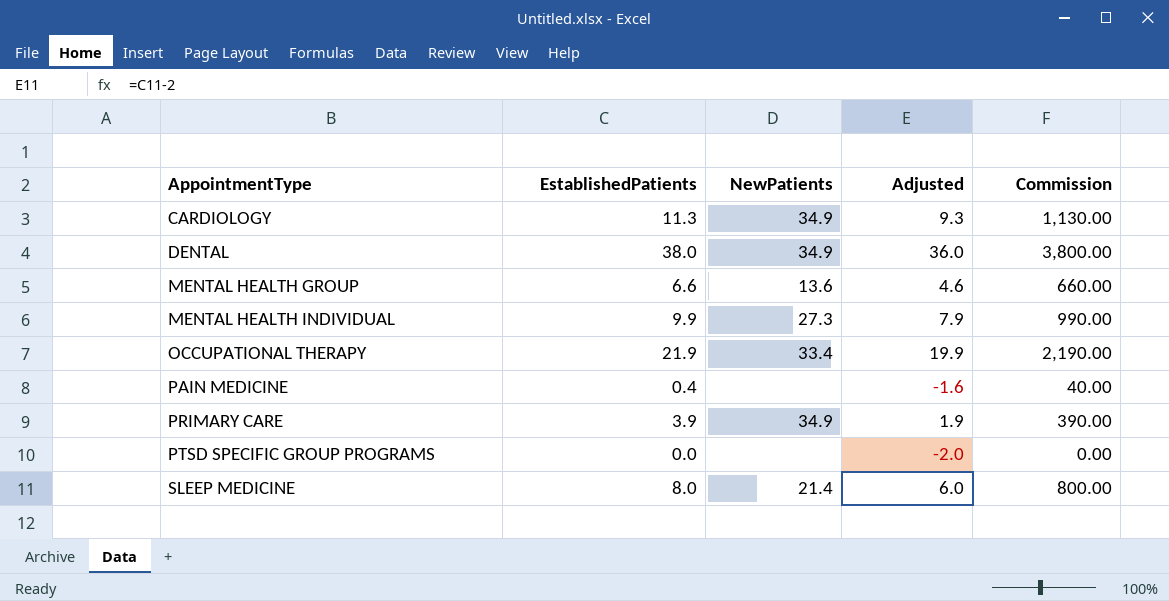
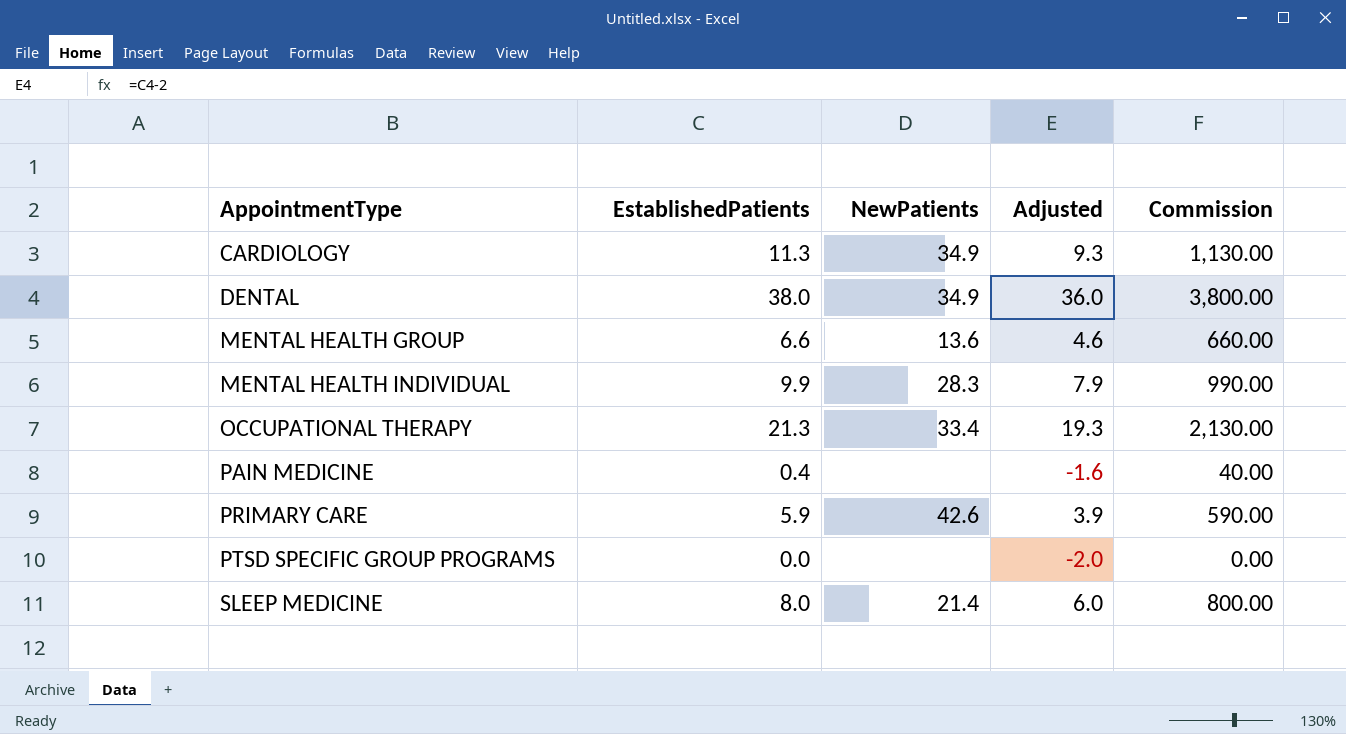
MENTAL HEALTH INDIVIDUAL | NewPatients: 27.3 -> 28.3
OCCUPATIONAL THERAPY | EstablishedPatients: 21.9 -> 21.3
OCCUPATIONAL THERAPY | Adjusted: 19.9 -> 19.3
OCCUPATIONAL THERAPY | Commission: 2,190.00 -> 2,130.00
PRIMARY CARE | EstablishedPatients: 3.9 -> 5.9
PRIMARY CARE | NewPatients: 34.9 -> 42.6
PRIMARY CARE | Adjusted: 1.9 -> 3.9
PRIMARY CARE | Commission: 390.00 -> 590.00

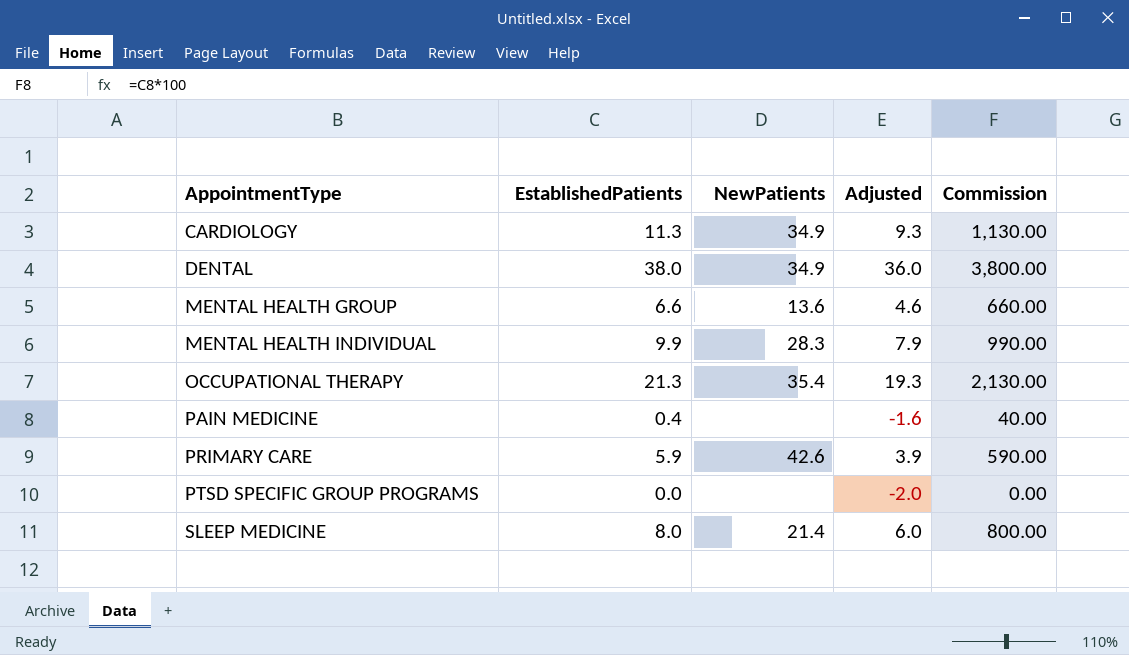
OCCUPATIONAL THERAPY | NewPatients: 33.4 -> 35.4

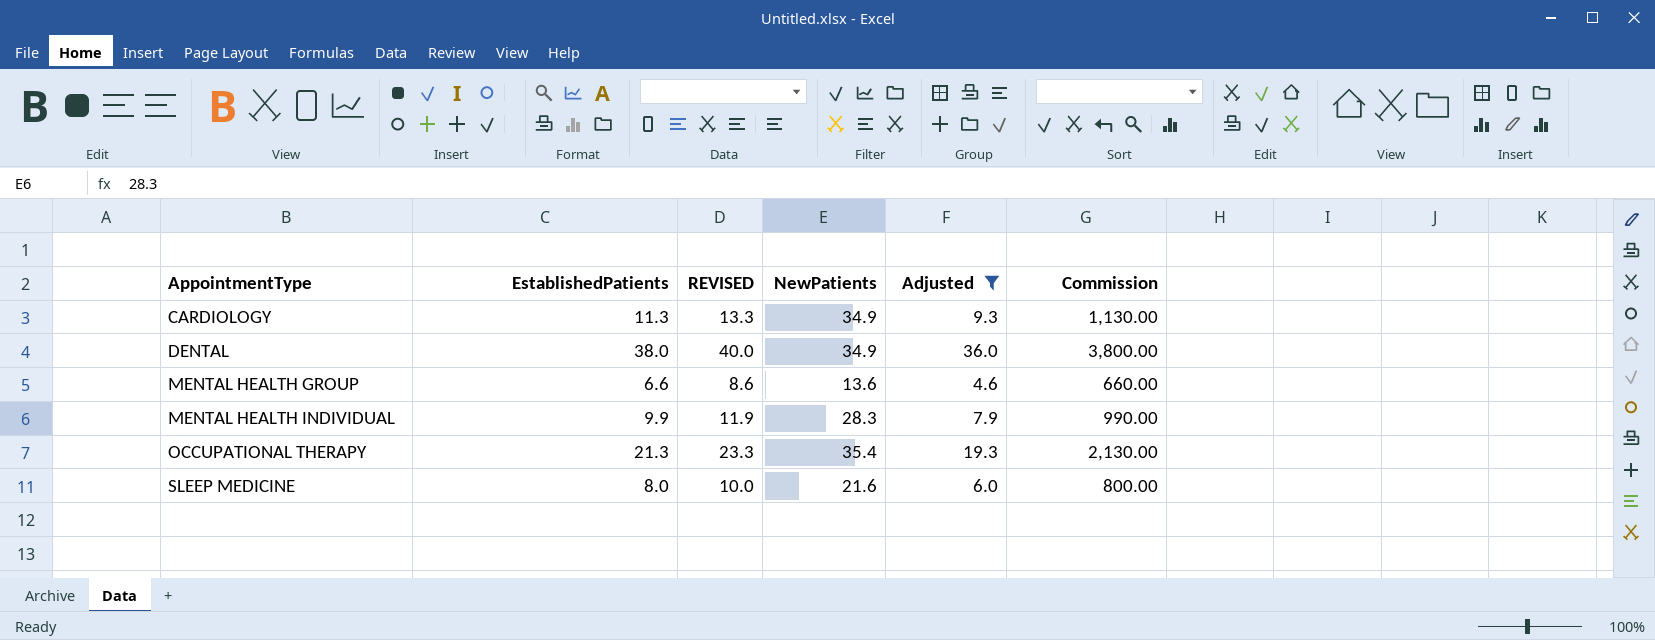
filter: none -> Adjusted >= 4.6
column REVISED | formula: none -> [EstablishedPatients] + 2
SLEEP MEDICINE | NewPatients: 21.4 -> 21.6

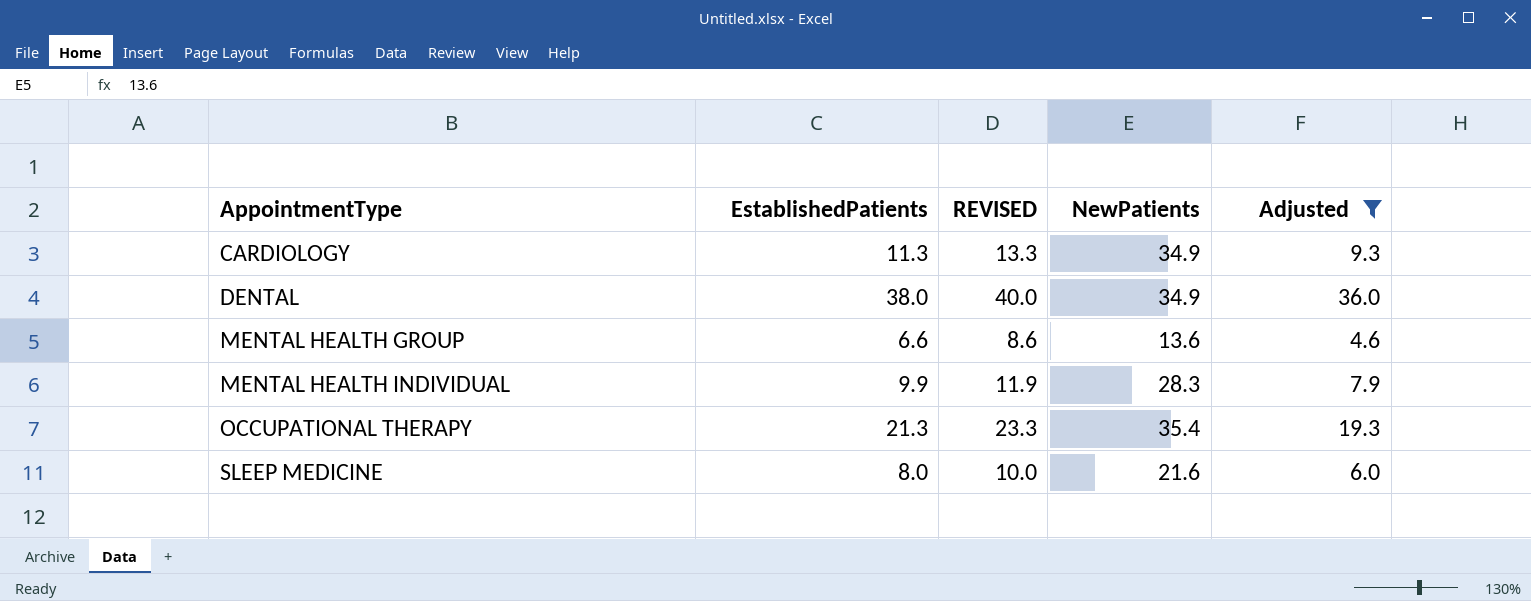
column Commission | formula: [EstablishedPatients] * 100 -> none

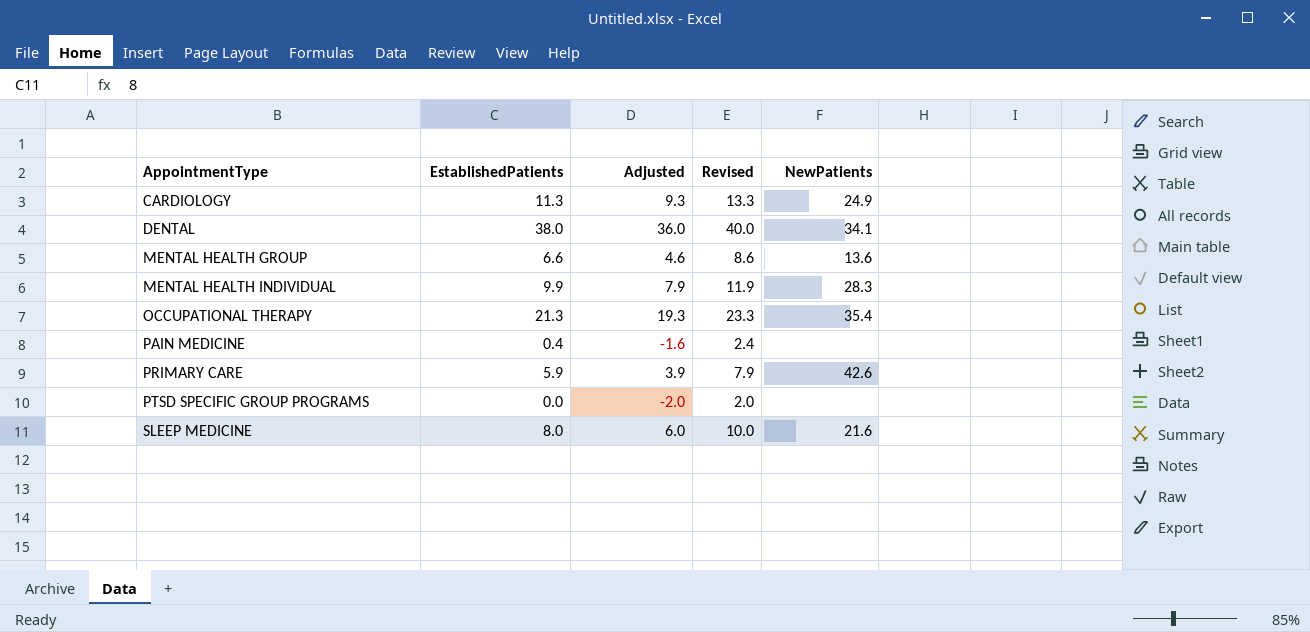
filter: Adjusted >= 4.6 -> none
column Adjusted | position: 5 -> 3
column name: REVISED -> Revised
CARDIOLOGY | NewPatients: 34.9 -> 24.9
DENTAL | NewPatients: 34.9 -> 34.1

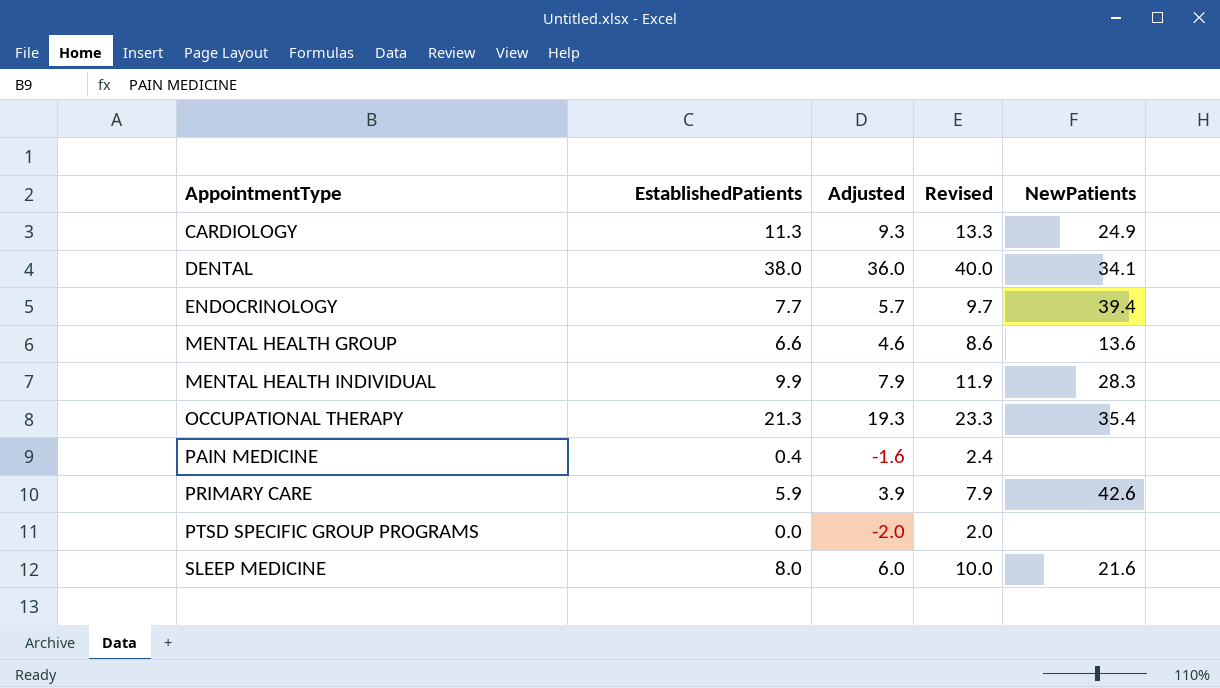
row ENDOCRINOLOGY: none -> 7.7 | 5.7 | 9.7 | 39.4

